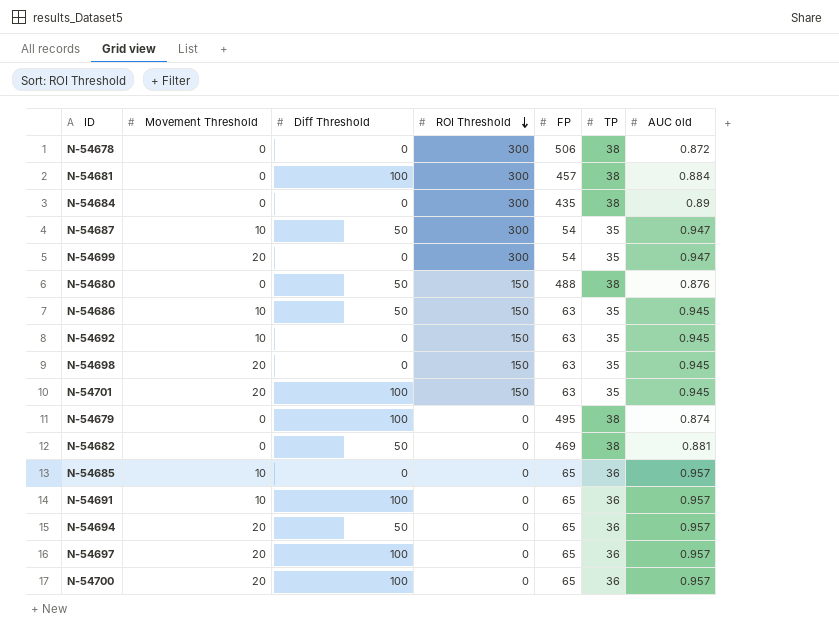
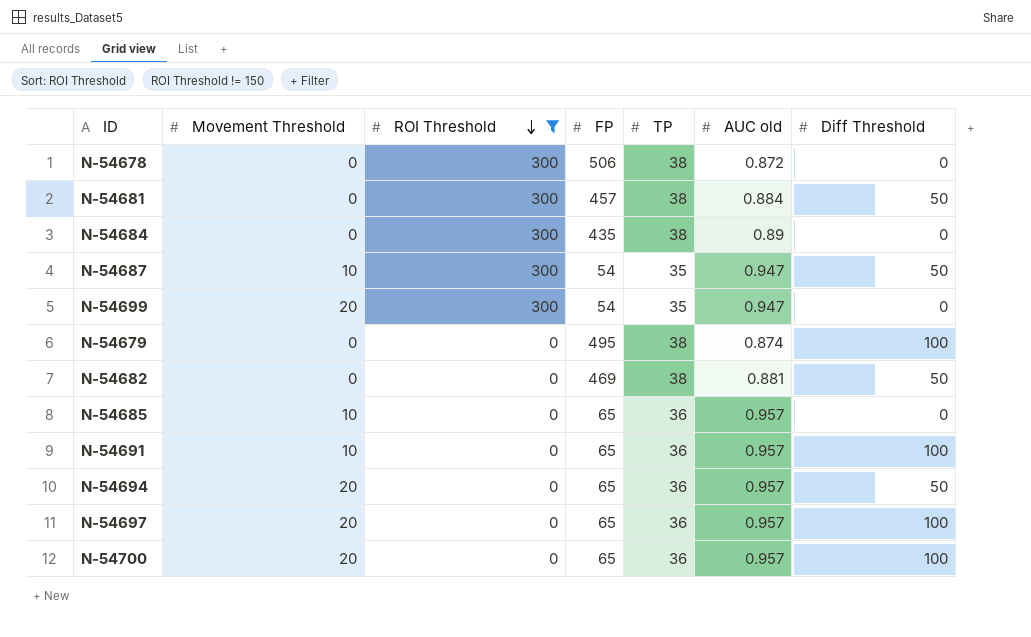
filter: none -> ROI Threshold != 150
column Diff Threshold | position: 3 -> 7
N-54681 | Diff Threshold: 100 -> 50

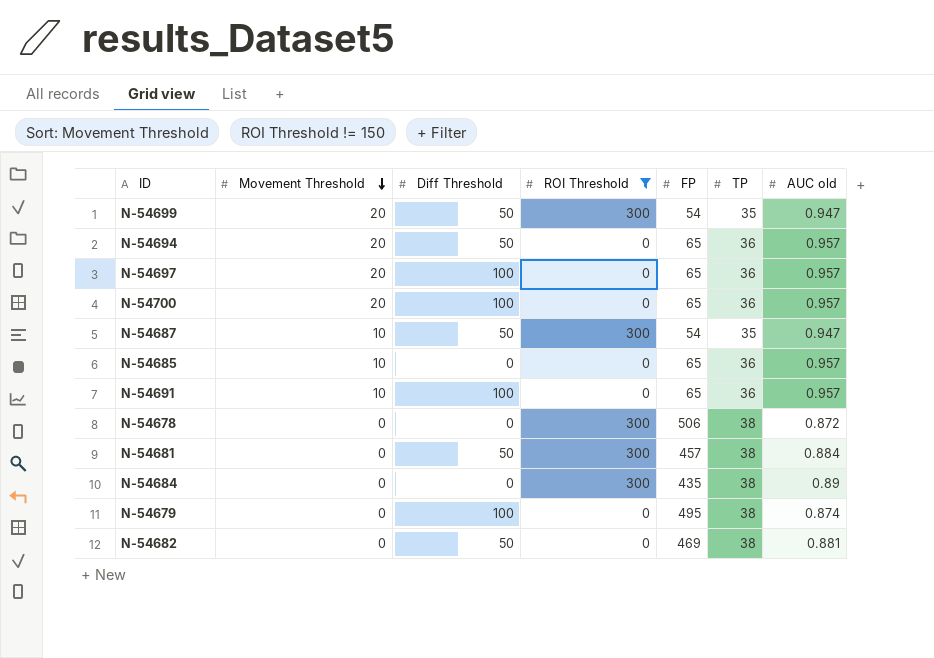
row order: ROI Threshold descending -> Movement Threshold descending
column Diff Threshold | position: 7 -> 3
N-54699 | Diff Threshold: 0 -> 50

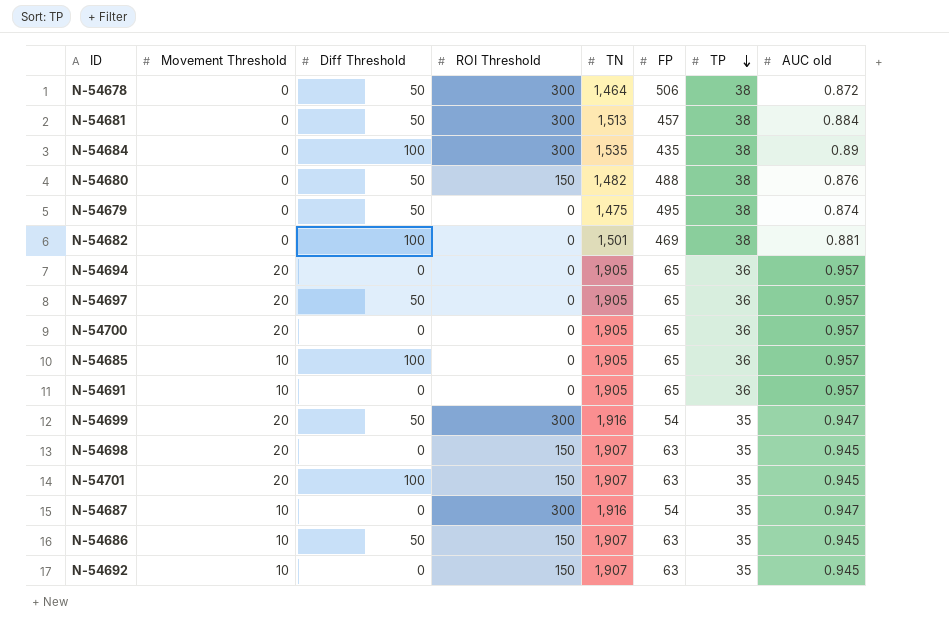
filter: ROI Threshold != 150 -> none
row order: Movement Threshold descending -> TP descending
column TN | position: none -> 5
N-54678 | Diff Threshold: 0 -> 50
N-54684 | Diff Threshold: 0 -> 100
N-54679 | Diff Threshold: 100 -> 50
N-54682 | Diff Threshold: 50 -> 100
N-54694 | Diff Threshold: 50 -> 0
N-54697 | Diff Threshold: 100 -> 50
N-54700 | Diff Threshold: 100 -> 0
N-54685 | Diff Threshold: 0 -> 100
N-54691 | Diff Threshold: 100 -> 0
N-54687 | Diff Threshold: 50 -> 0

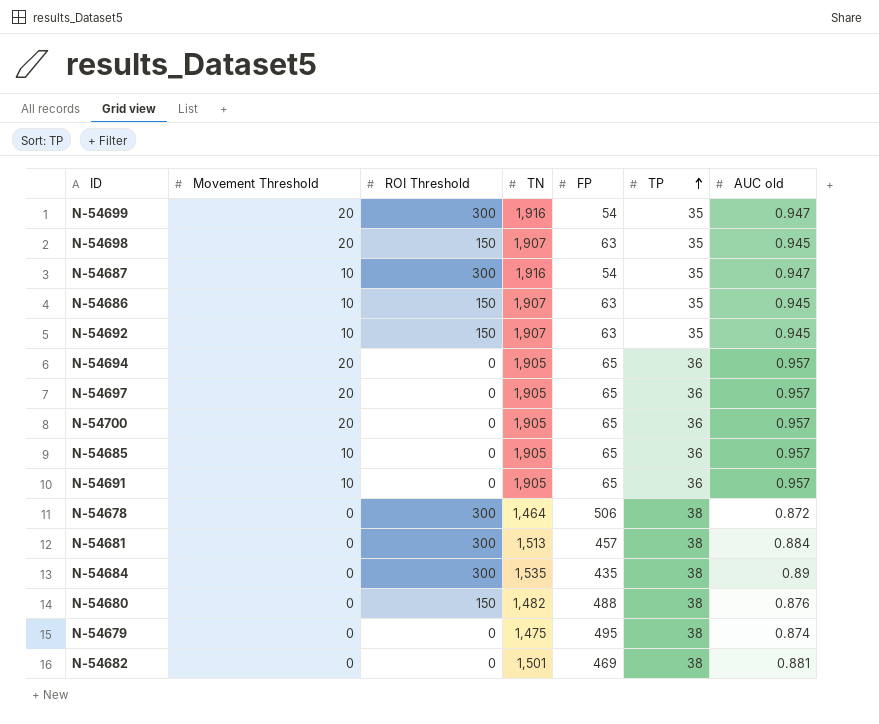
row order: TP descending -> TP ascending
column Diff Threshold | position: 3 -> none
row N-54701: 20 | 100 | 150 | 1,907 | 63 | 35 | 0.945 -> none

